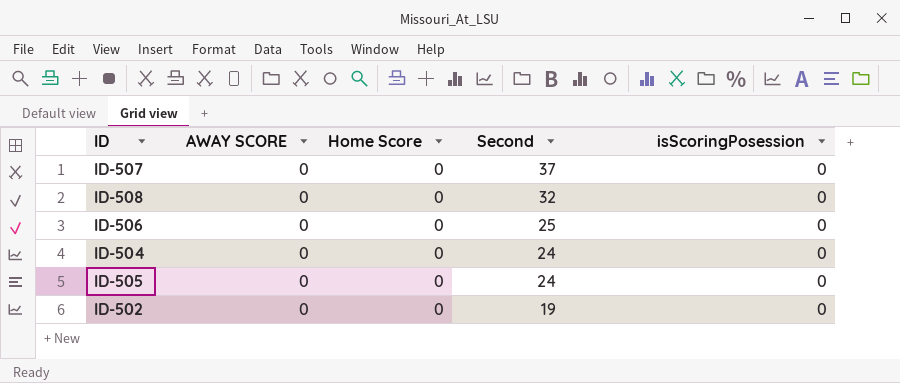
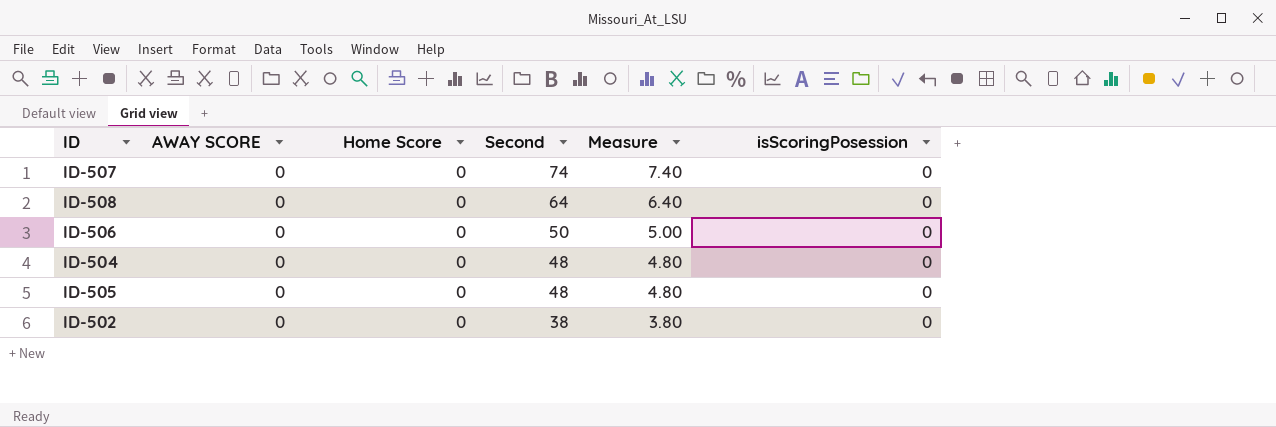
column Measure | formula: none -> [Second] * 0.1
ID-507 | Second: 37 -> 74
ID-508 | Second: 32 -> 64
ID-506 | Second: 25 -> 50
ID-504 | Second: 24 -> 48
ID-505 | Second: 24 -> 48
ID-502 | Second: 19 -> 38

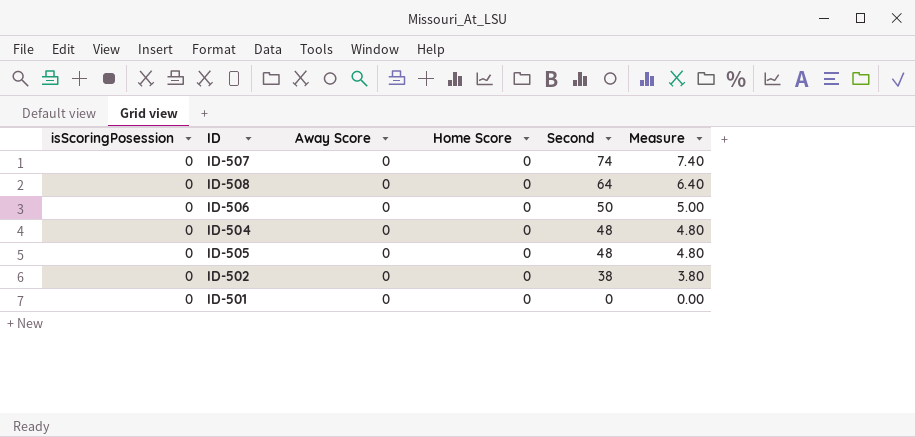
column isScoringPosession | position: 6 -> 1
column name: AWAY SCORE -> Away Score
row ID-501: none -> 0 | 0 | 0 | 0 | 0.00

